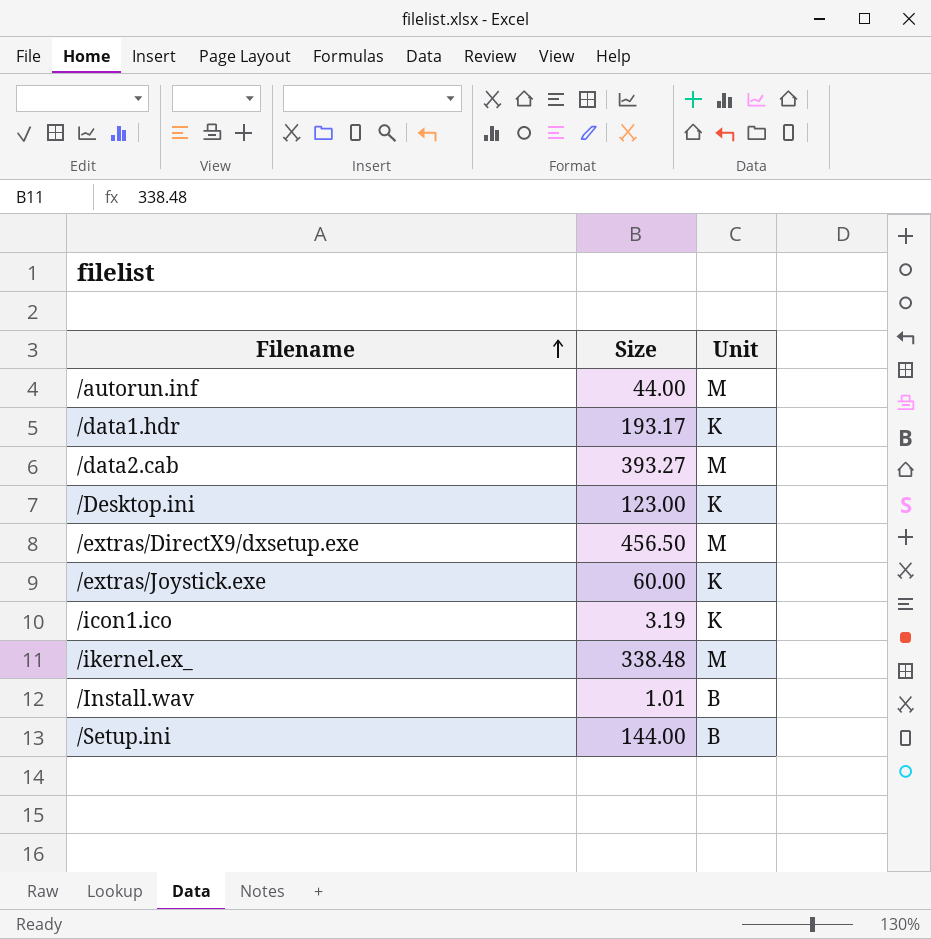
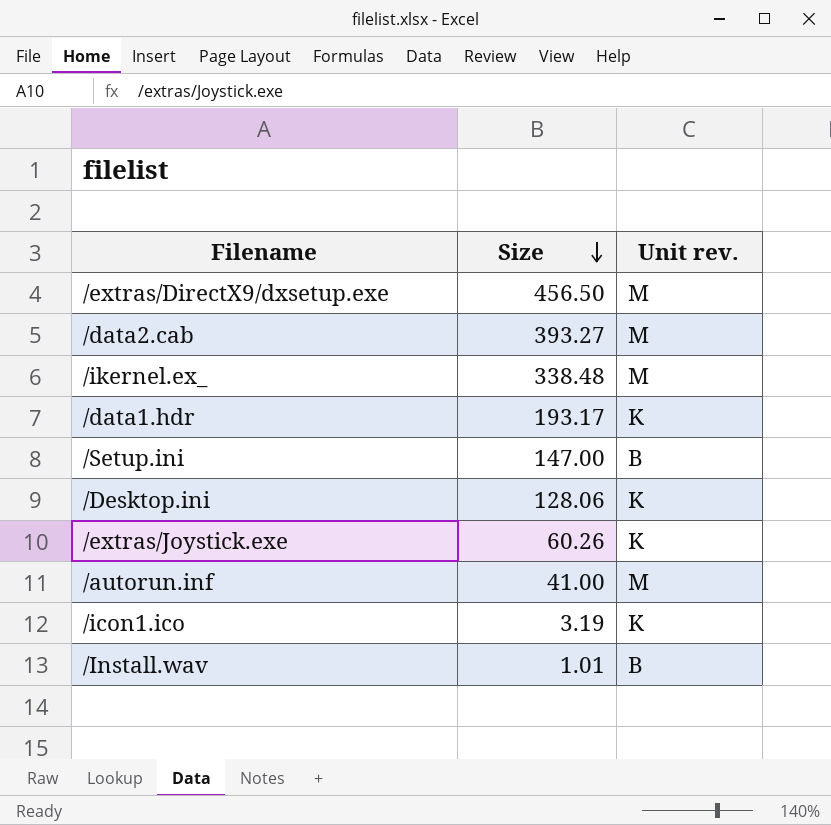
row order: Filename ascending -> Size descending
column name: Unit -> Unit rev.
/Setup.ini | Size: 144.00 -> 147.00
/Desktop.ini | Size: 123.00 -> 128.06
/extras/Joystick.exe | Size: 60.00 -> 60.26
/autorun.inf | Size: 44.00 -> 41.00

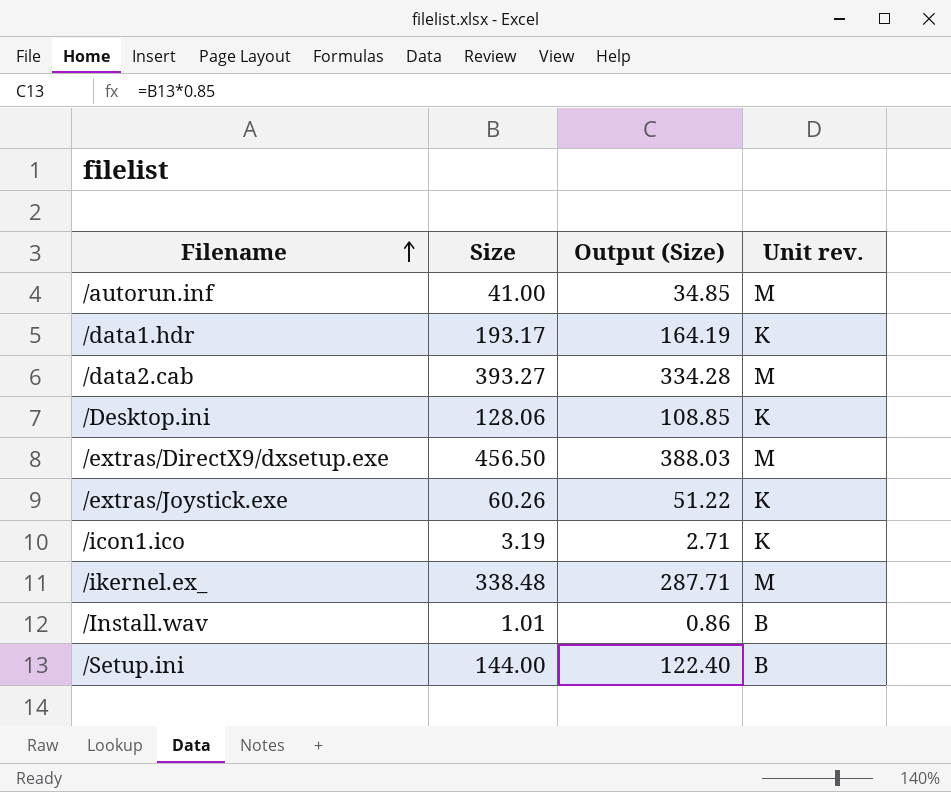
row order: Size descending -> Filename ascending
column Output (Size) | formula: none -> [Size] * 0.85
/Setup.ini | Size: 147.00 -> 144.00

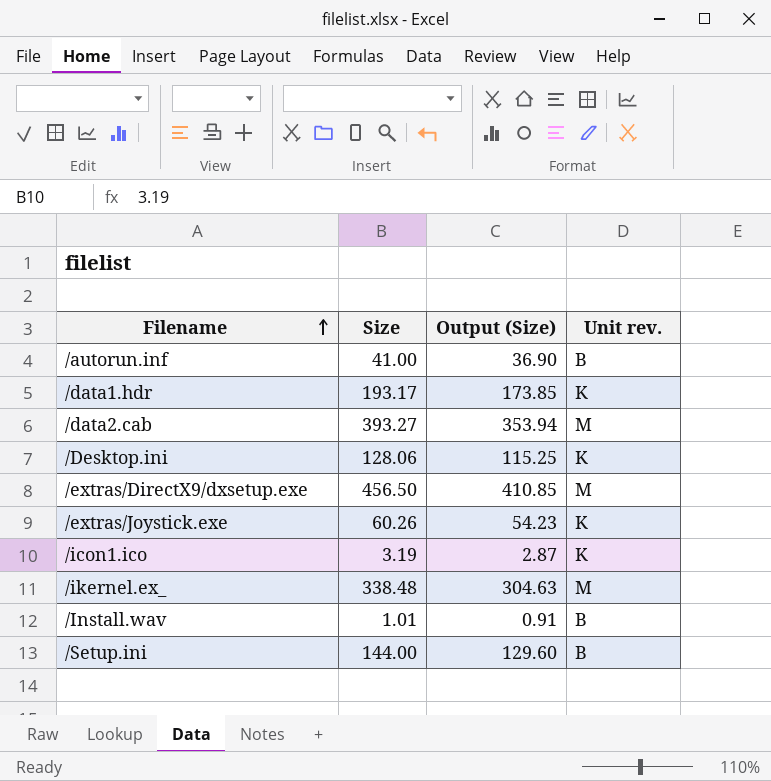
column Output (Size) | formula: [Size] * 0.85 -> [Size] * 0.9
/autorun.inf | Unit rev.: M -> B

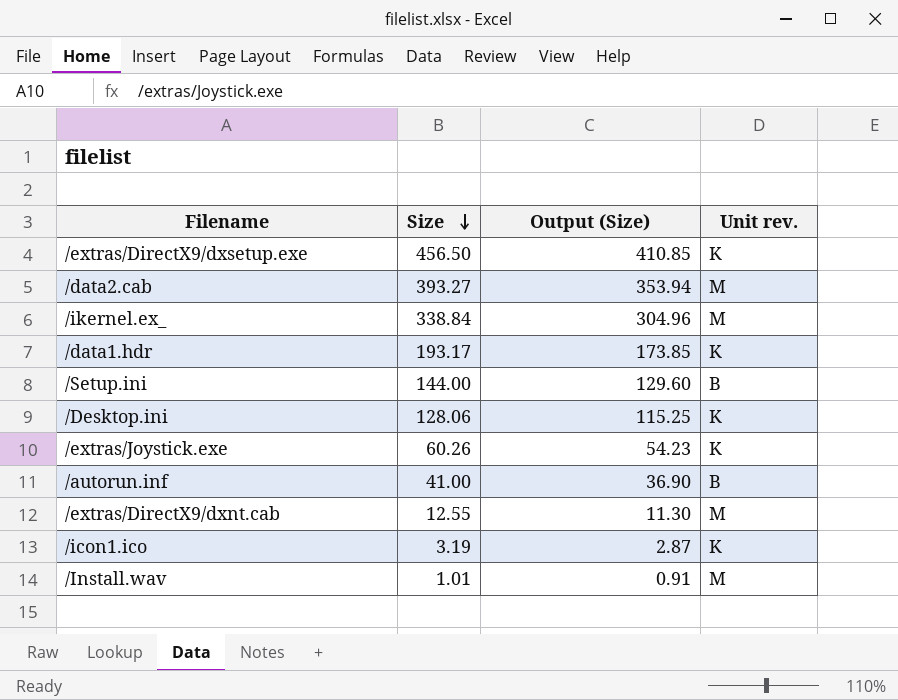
row order: Filename ascending -> Size descending
/extras/DirectX9/dxsetup.exe | Unit rev.: M -> K
/ikernel.ex_ | Size: 338.48 -> 338.84
/ikernel.ex_ | Output (Size): 304.63 -> 304.96
row /extras/DirectX9/dxnt.cab: none -> 12.55 | 11.30 | M
/Install.wav | Unit rev.: B -> M

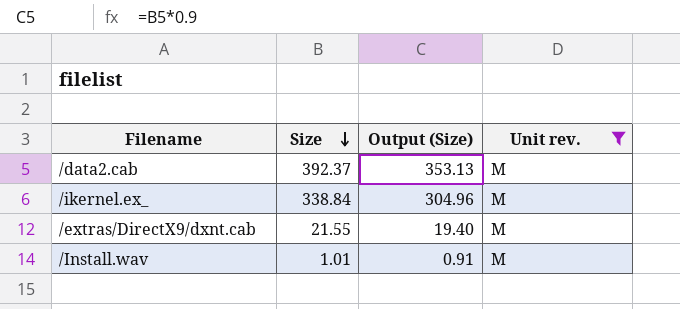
filter: none -> Unit rev. = M
/data2.cab | Size: 393.27 -> 392.37
/data2.cab | Output (Size): 353.94 -> 353.13
/extras/DirectX9/dxnt.cab | Size: 12.55 -> 21.55
/extras/DirectX9/dxnt.cab | Output (Size): 11.30 -> 19.40

